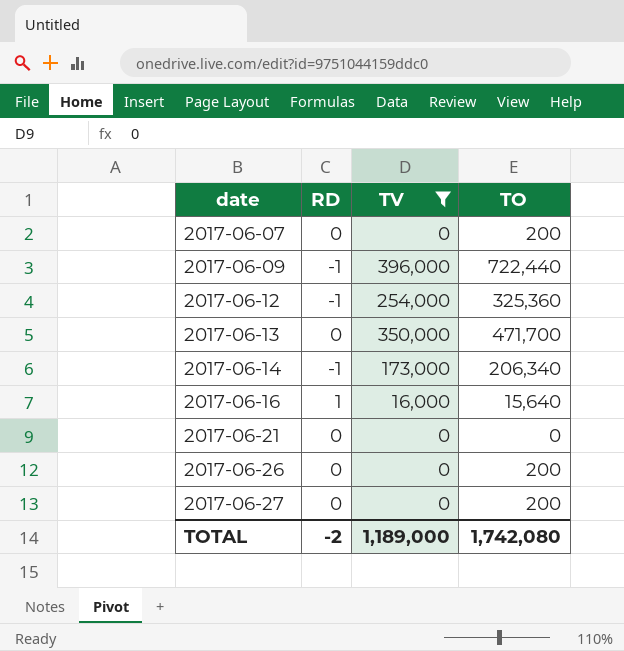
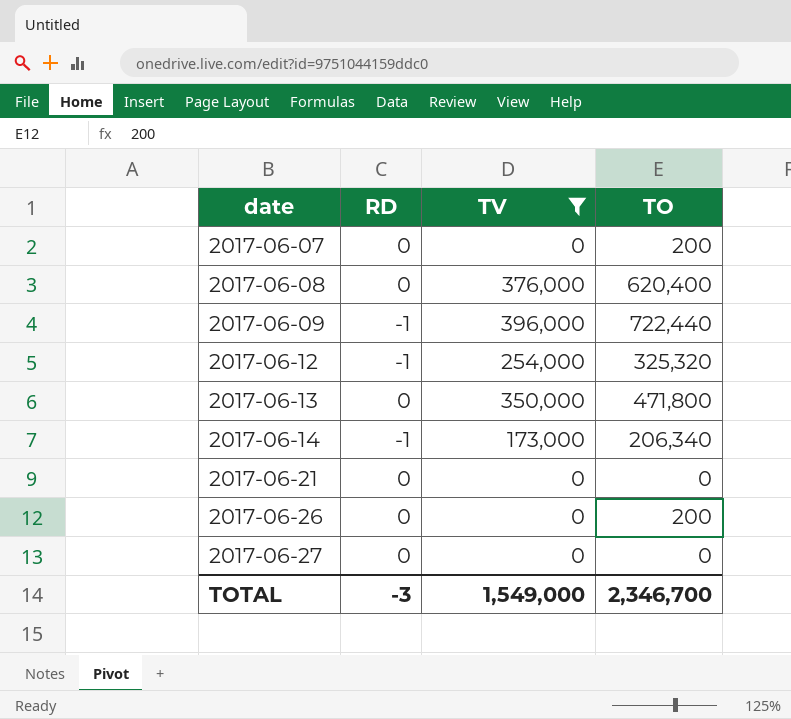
row 2017-06-16: 1 | 16,000 | 15,640 -> none
row 2017-06-08: none -> 0 | 376,000 | 620,400
2017-06-12 | TO: 325,360 -> 325,320
2017-06-13 | TO: 471,700 -> 471,800
2017-06-27 | TO: 200 -> 0
TOTAL | RD: -2 -> -3
TOTAL | TV: 1,189,000 -> 1,549,000
TOTAL | TO: 1,742,080 -> 2,346,700

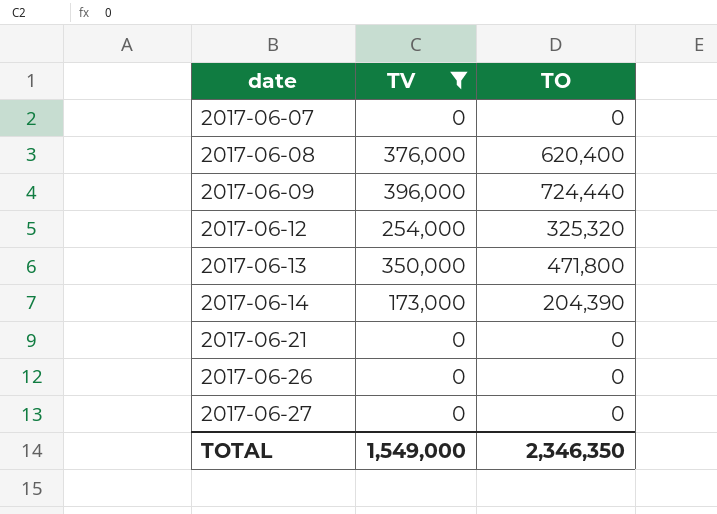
column RD | position: 2 -> none
2017-06-07 | TO: 200 -> 0
2017-06-09 | TO: 722,440 -> 724,440
2017-06-14 | TO: 206,340 -> 204,390
2017-06-26 | TO: 200 -> 0
TOTAL | TO: 2,346,700 -> 2,346,350

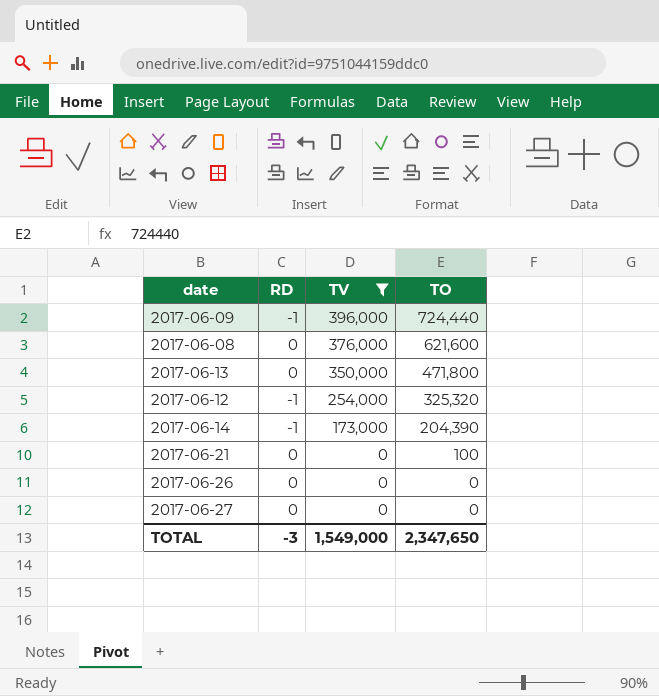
row order: date ascending -> TV descending
column RD | position: none -> 2
row 2017-06-07: 0 | 0 -> none
2017-06-08 | TO: 620,400 -> 621,600
2017-06-21 | TO: 0 -> 100
TOTAL | TO: 2,346,350 -> 2,347,650

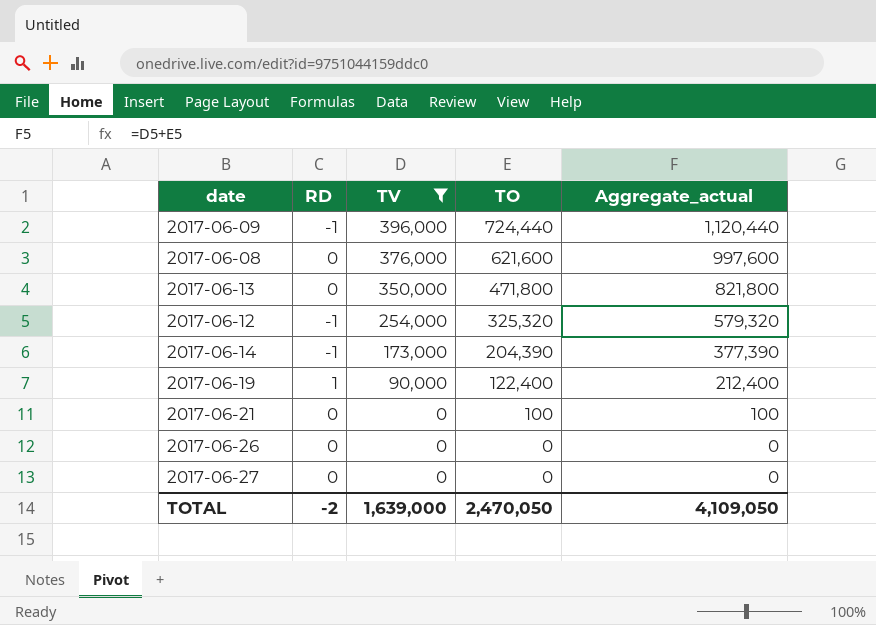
column Aggregate_actual | formula: none -> [TV] + [TO]
row 2017-06-19: none -> 1 | 90,000 | 122,400 | 212,400
TOTAL | RD: -3 -> -2
TOTAL | TV: 1,549,000 -> 1,639,000
TOTAL | TO: 2,347,650 -> 2,470,050

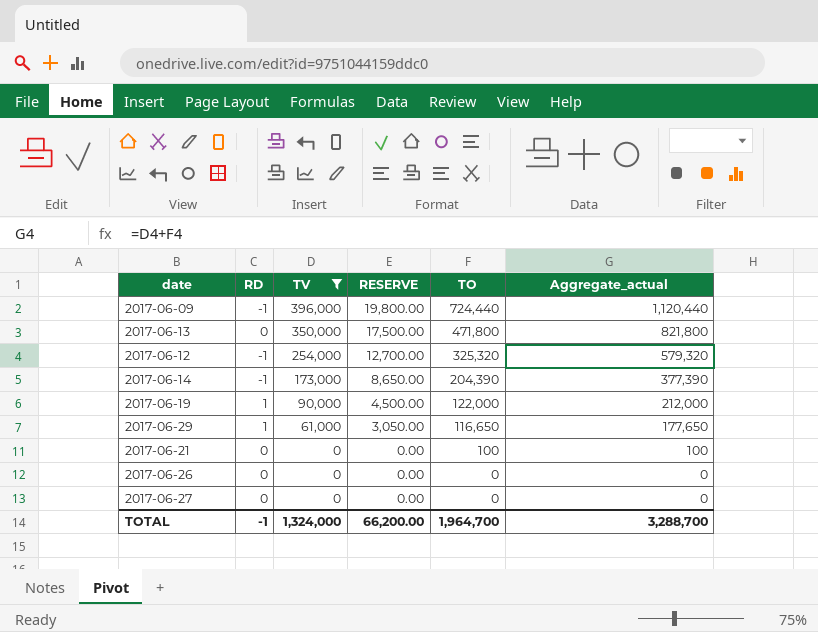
column RESERVE | formula: none -> [TV] * 0.05
row 2017-06-08: 0 | 376,000 | 621,600 | 997,600 -> none
2017-06-19 | TO: 122,400 -> 122,000
2017-06-19 | Aggregate_actual: 212,400 -> 212,000
row 2017-06-29: none -> 1 | 61,000 | 3,050.00 | 116,650 | 177,650
TOTAL | RD: -2 -> -1
TOTAL | TV: 1,639,000 -> 1,324,000
TOTAL | TO: 2,470,050 -> 1,964,700
TOTAL | Aggregate_actual: 4,109,050 -> 3,288,700

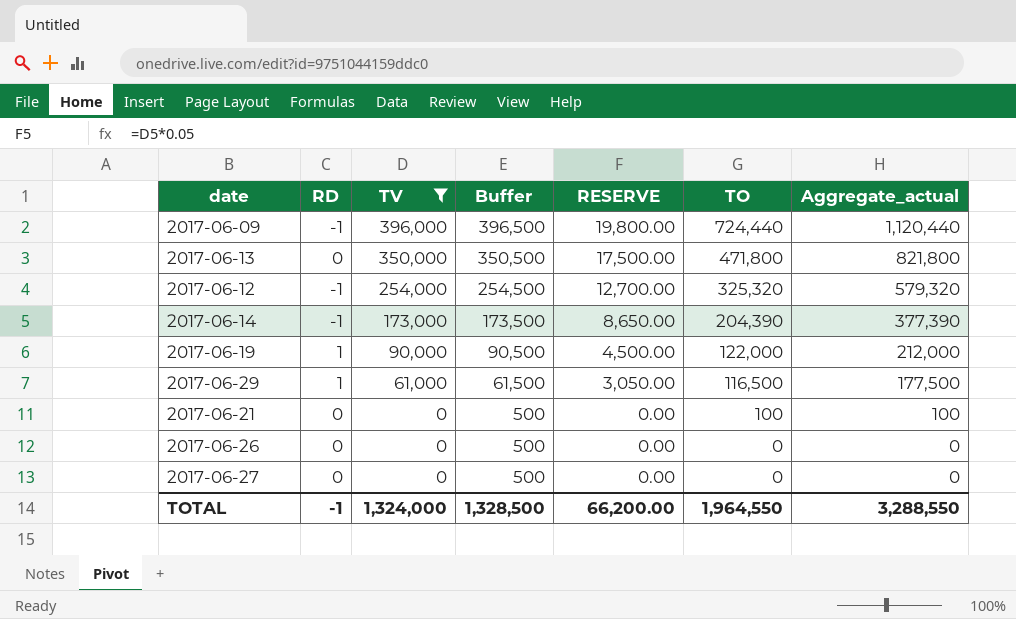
column Buffer | formula: none -> [TV] + 500
2017-06-29 | TO: 116,650 -> 116,500
2017-06-29 | Aggregate_actual: 177,650 -> 177,500
TOTAL | TO: 1,964,700 -> 1,964,550
TOTAL | Aggregate_actual: 3,288,700 -> 3,288,550

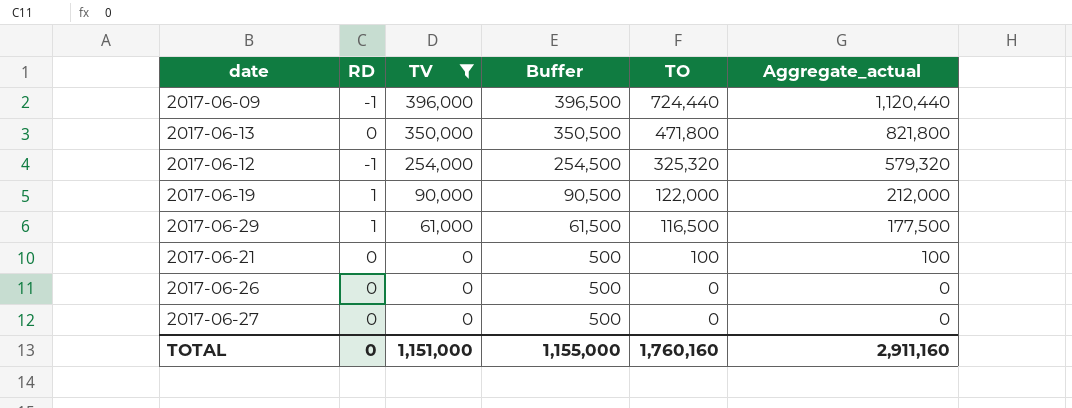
column RESERVE | formula: [TV] * 0.05 -> none
row 2017-06-14: -1 | 173,000 | 173,500 | 8,650.00 | 204,390 | 377,390 -> none
TOTAL | RD: -1 -> 0
TOTAL | TV: 1,324,000 -> 1,151,000
TOTAL | Buffer: 1,328,500 -> 1,155,000
TOTAL | TO: 1,964,550 -> 1,760,160
TOTAL | Aggregate_actual: 3,288,550 -> 2,911,160

